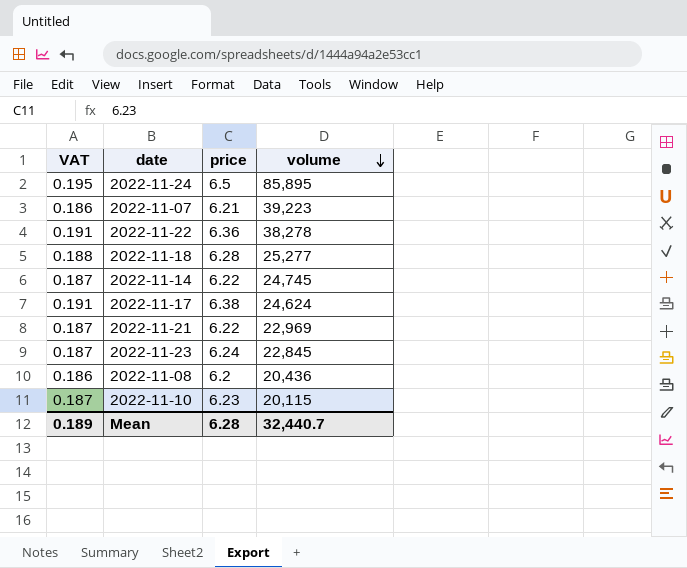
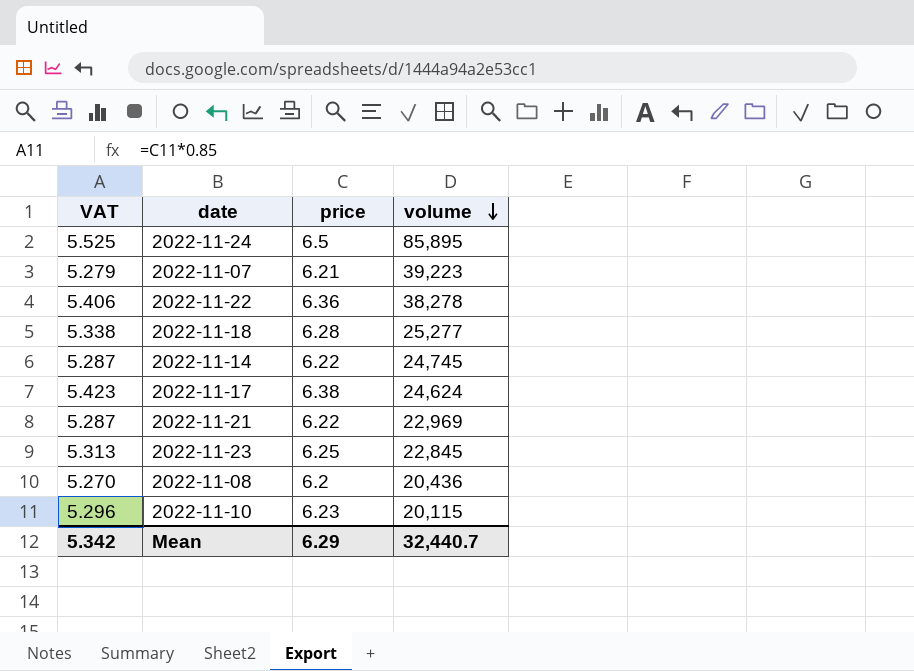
column VAT | formula: [price] * 0.03 -> [price] * 0.85
2022-11-23 | price: 6.24 -> 6.25
Mean | VAT: 0.189 -> 5.342
Mean | price: 6.28 -> 6.29

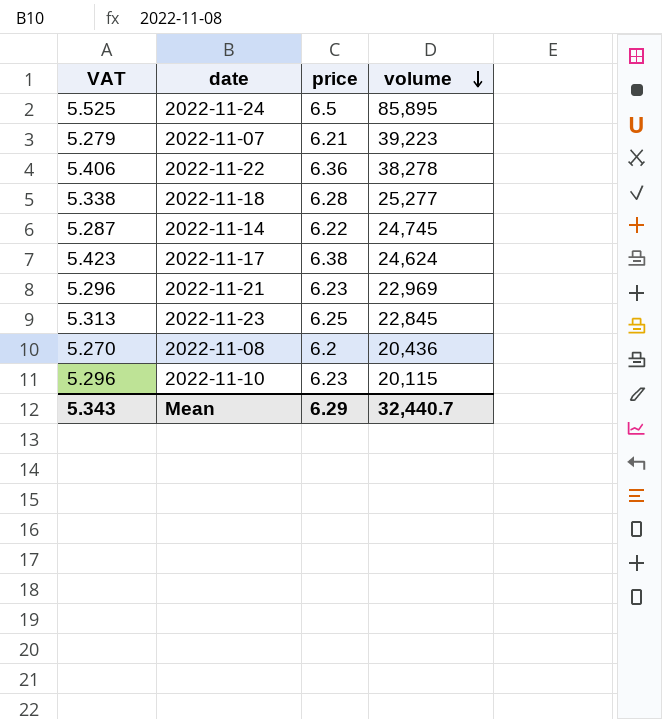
2022-11-21 | VAT: 5.287 -> 5.296
2022-11-21 | price: 6.22 -> 6.23
Mean | VAT: 5.342 -> 5.343

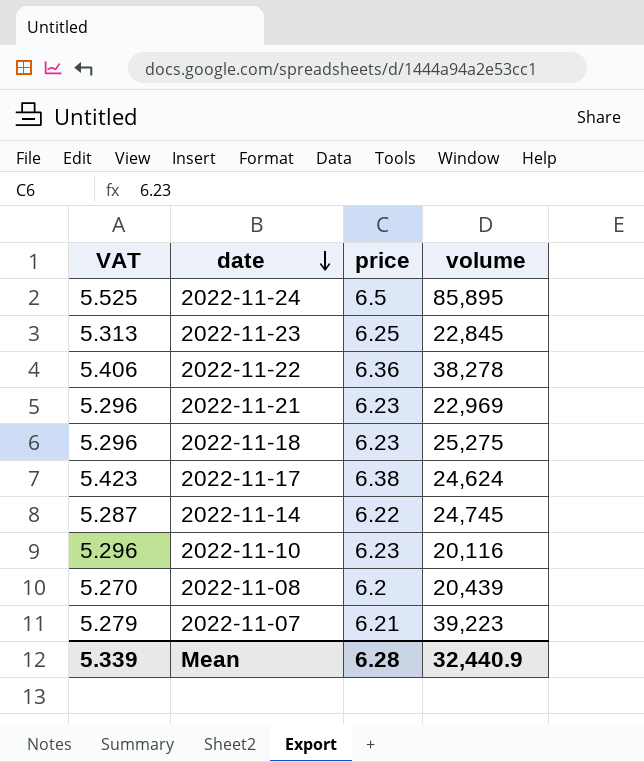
row order: volume descending -> date descending
2022-11-18 | VAT: 5.338 -> 5.296
2022-11-18 | price: 6.28 -> 6.23
2022-11-18 | volume: 25,277 -> 25,275
2022-11-10 | volume: 20,115 -> 20,116
2022-11-08 | volume: 20,436 -> 20,439
Mean | VAT: 5.343 -> 5.339
Mean | price: 6.29 -> 6.28
Mean | volume: 32,440.7 -> 32,440.9

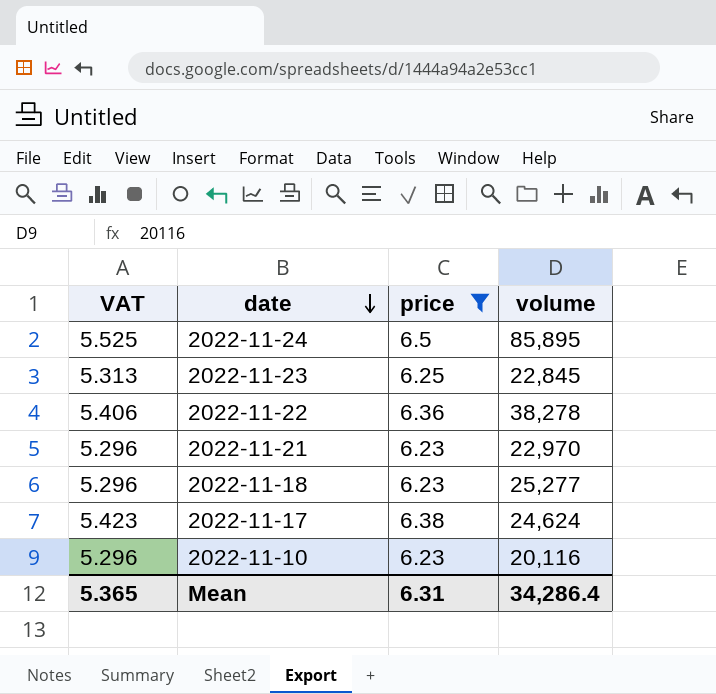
filter: none -> price >= 6.23
2022-11-21 | volume: 22,969 -> 22,970
2022-11-18 | volume: 25,275 -> 25,277
Mean | VAT: 5.339 -> 5.365
Mean | price: 6.28 -> 6.31
Mean | volume: 32,440.9 -> 34,286.4

